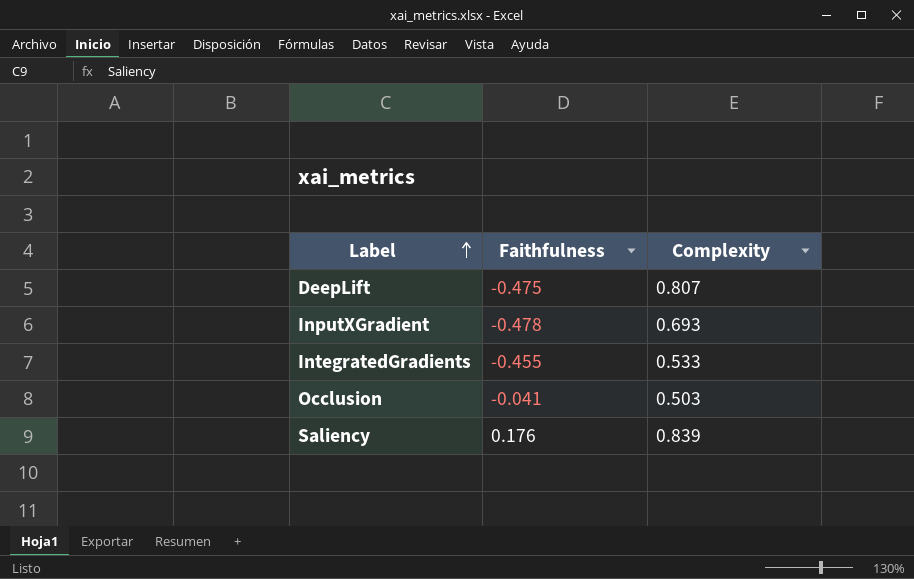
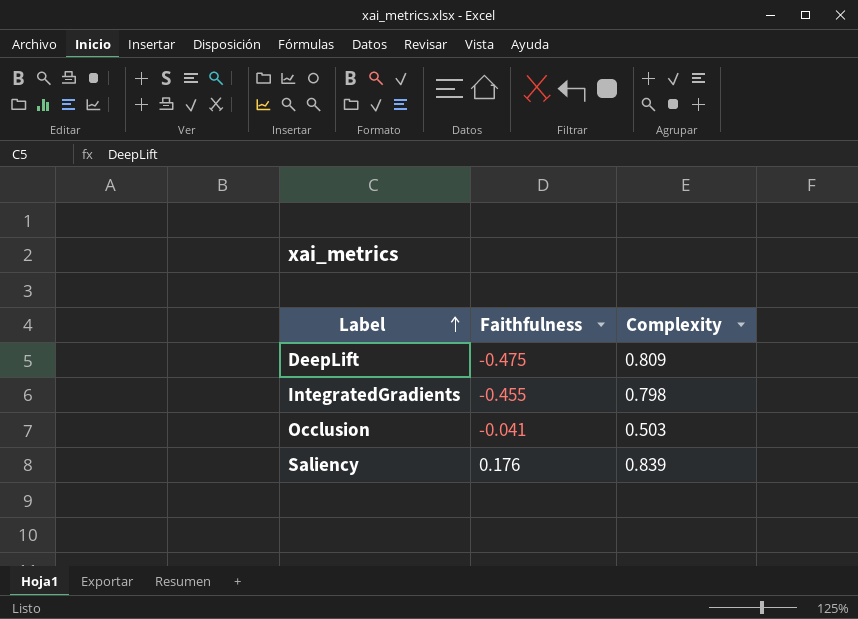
row InputXGradient: -0.478 | 0.693 -> none
DeepLift | Complexity: 0.807 -> 0.809
IntegratedGradients | Complexity: 0.533 -> 0.798

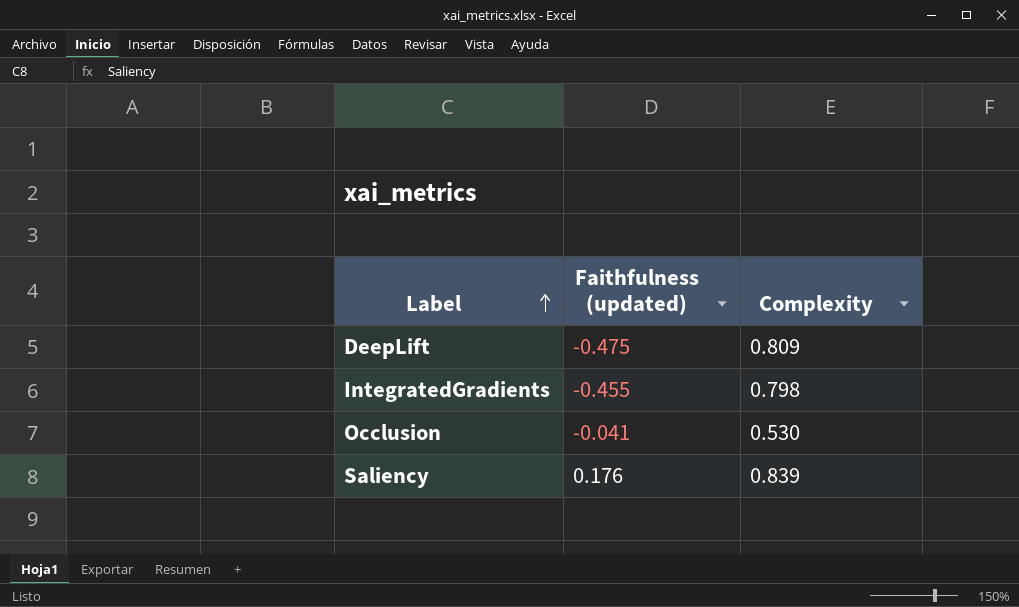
column name: Faithfulness -> Faithfulness (updated)
Occlusion | Complexity: 0.503 -> 0.530

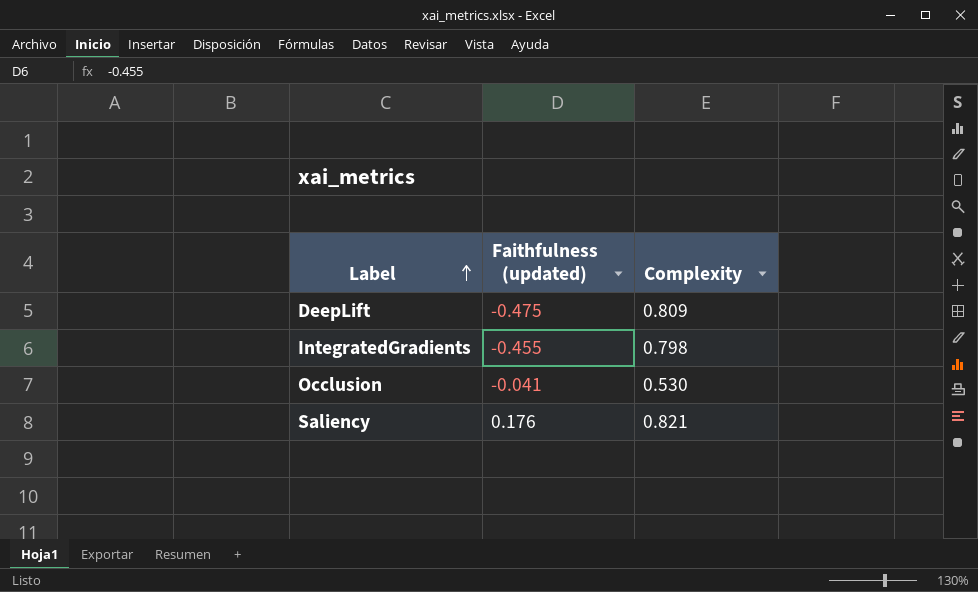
Saliency | Complexity: 0.839 -> 0.821

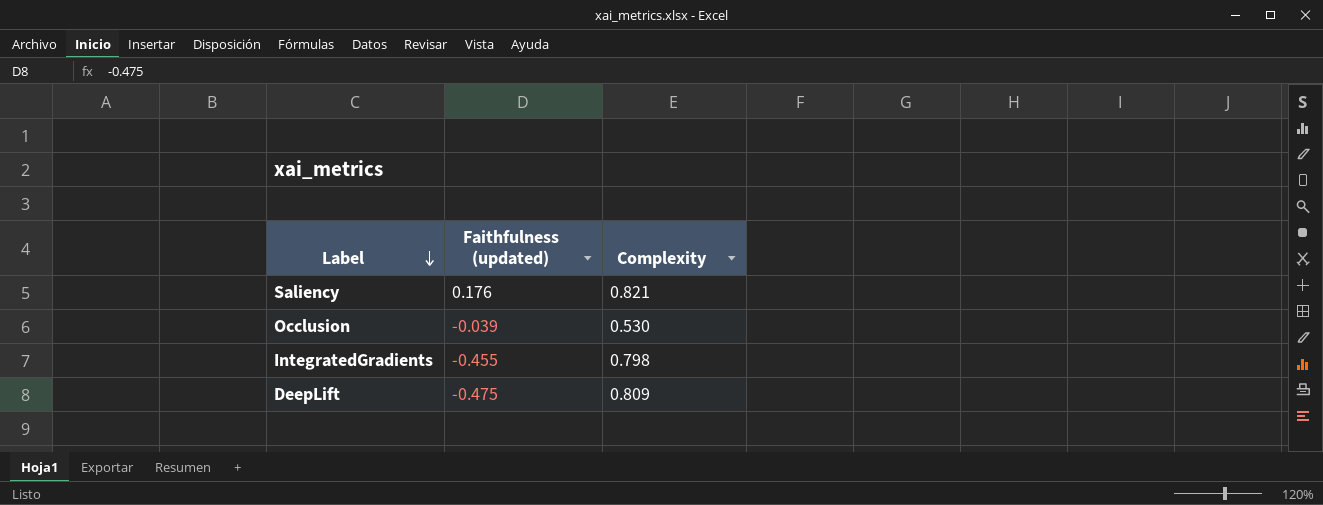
row order: Label ascending -> Label descending
Occlusion | Faithfulness (updated): -0.041 -> -0.039

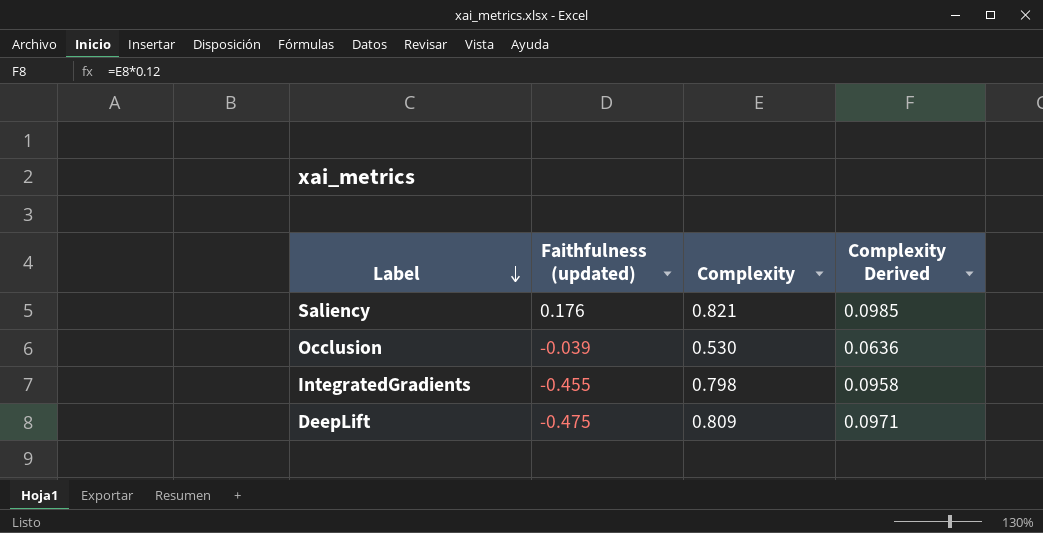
column Complexity Derived | formula: none -> [Complexity] * 0.12

